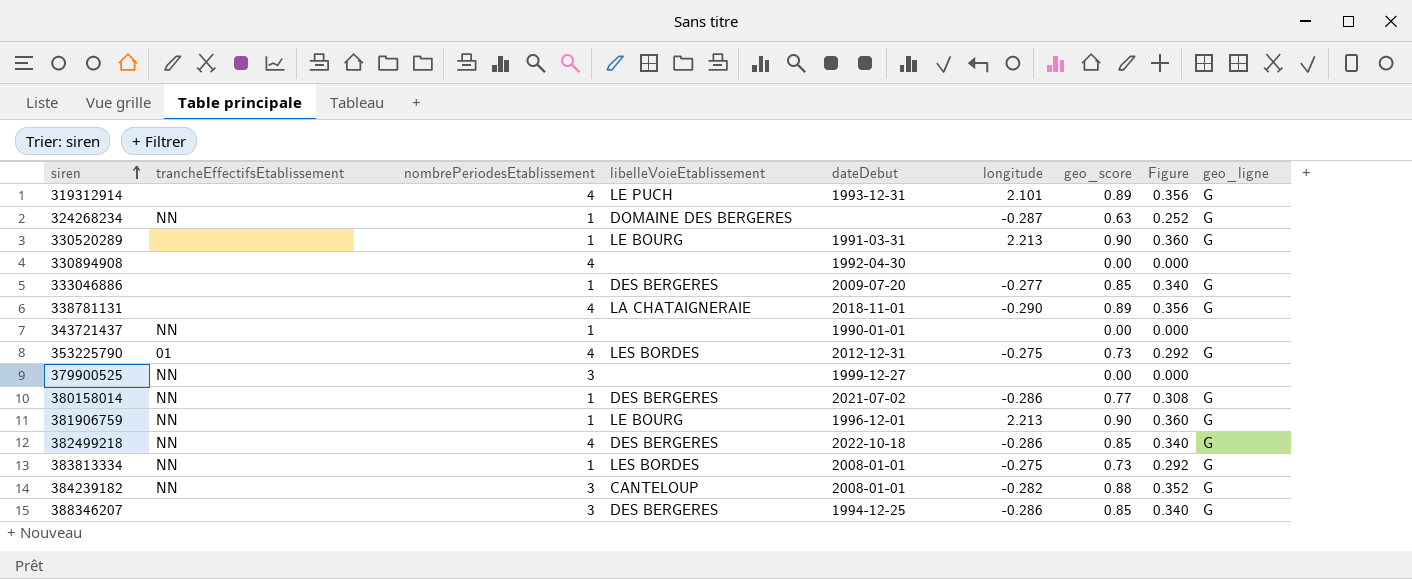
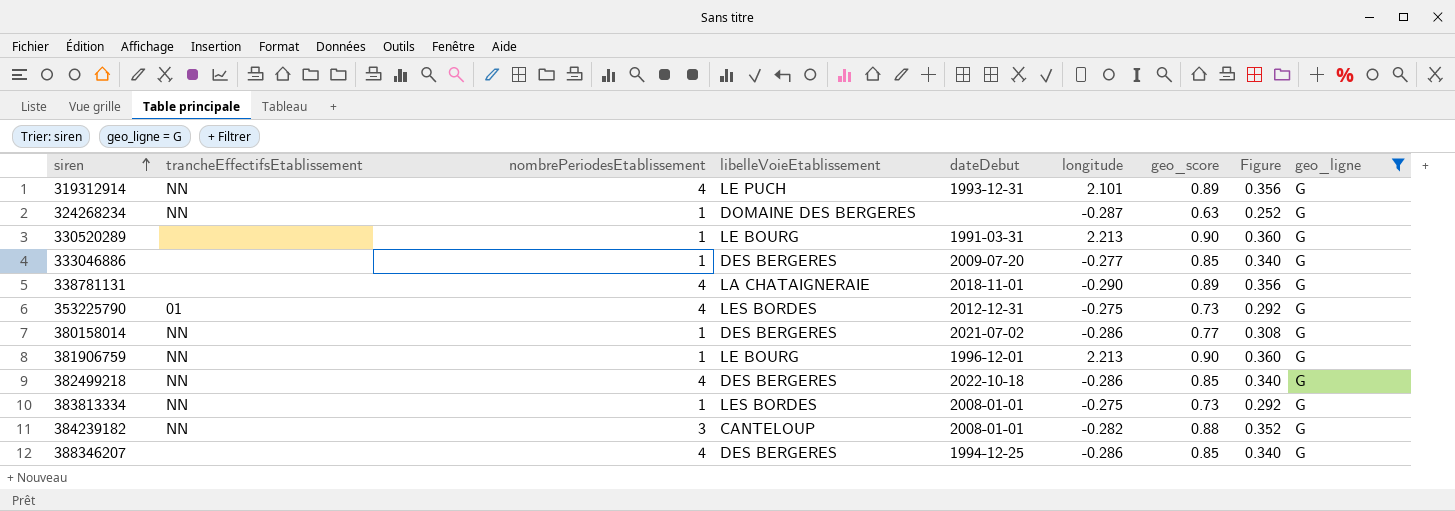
filter: none -> geo_ligne = G
319312914 | trancheEffectifsEtablissement: none -> NN
388346207 | nombrePeriodesEtablissement: 3 -> 4

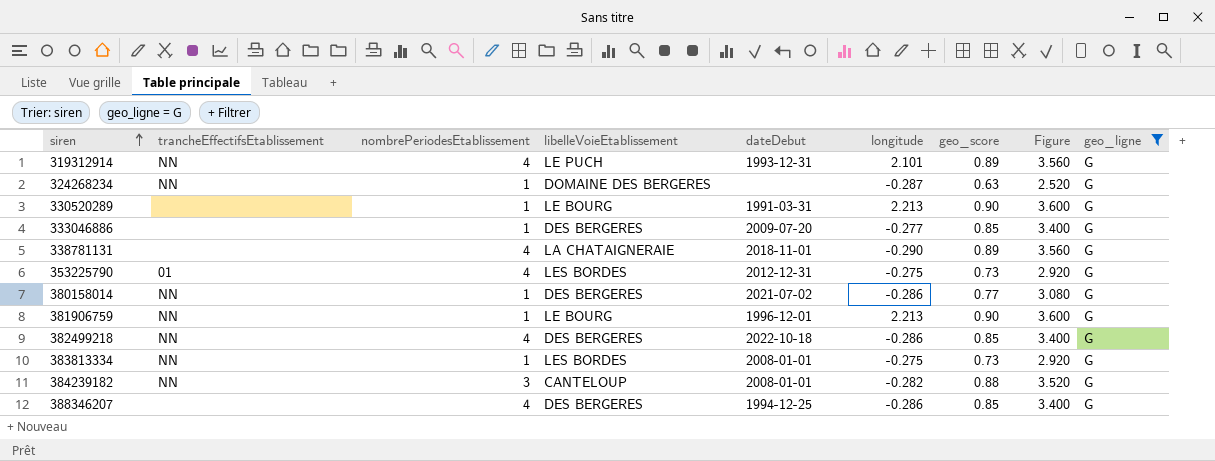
column Figure | formula: [geo_score] * 0.4 -> [geo_score] * 4

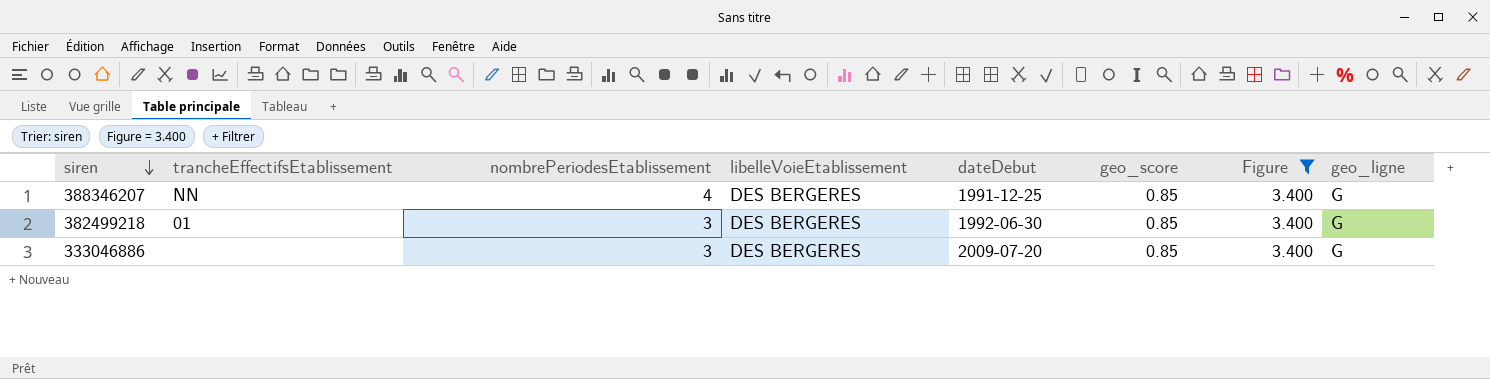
filter: geo_ligne = G -> Figure = 3.400
row order: siren ascending -> siren descending
column longitude | position: 6 -> none
388346207 | trancheEffectifsEtablissement: none -> NN
388346207 | dateDebut: 1994-12-25 -> 1991-12-25
382499218 | trancheEffectifsEtablissement: NN -> 01
382499218 | nombrePeriodesEtablissement: 4 -> 3
382499218 | dateDebut: 2022-10-18 -> 1992-06-30
333046886 | nombrePeriodesEtablissement: 1 -> 3

